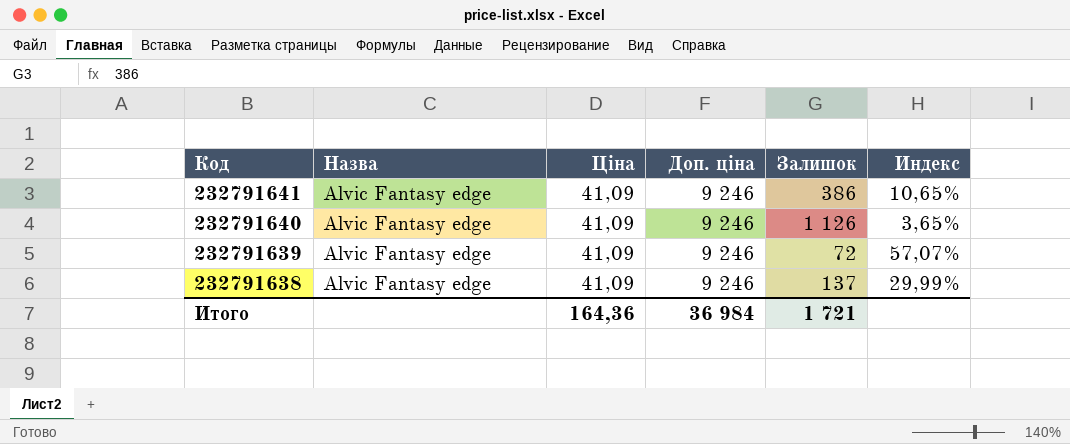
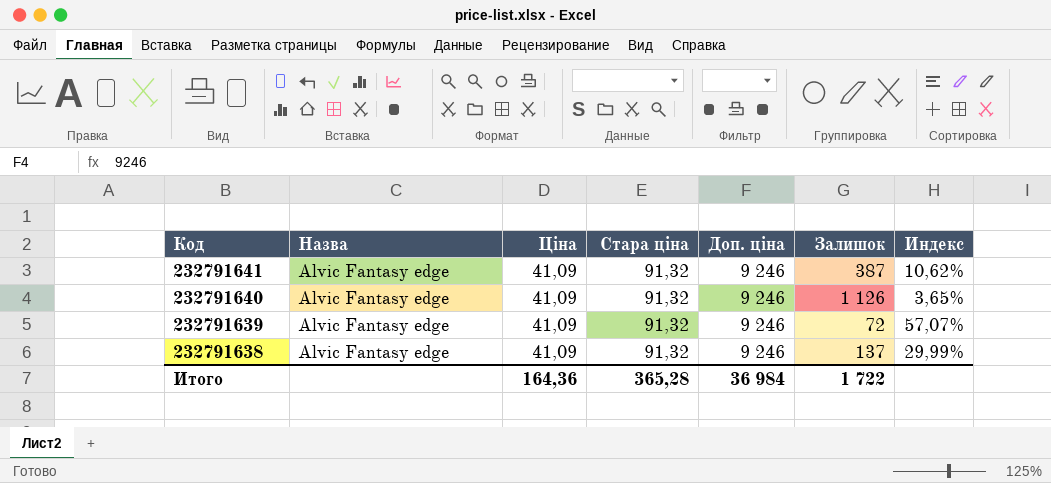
column Стара ціна | position: none -> 4
232791641 | Залишок: 386 -> 387
232791641 | Индекс: 10,65% -> 10,62%
Итого | Залишок: 1 721 -> 1 722

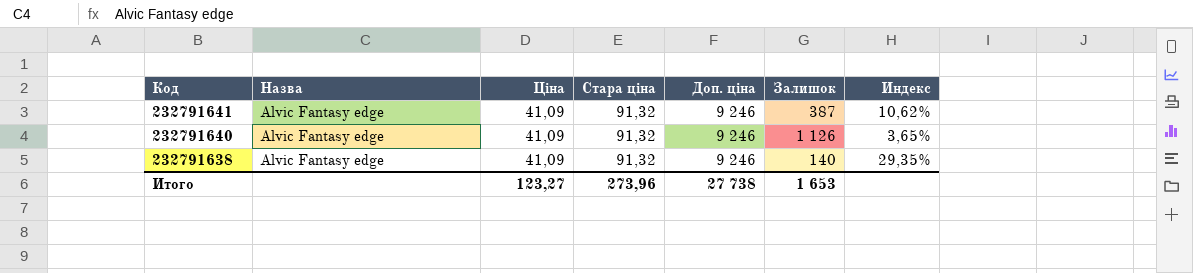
row 232791639: Alvic Fantasy edge | 41,09 | 91,32 | 9 246 | 72 | 57,07% -> none
232791638 | Залишок: 137 -> 140
232791638 | Индекс: 29,99% -> 29,35%
Итого | Ціна: 164,36 -> 123,27
Итого | Стара ціна: 365,28 -> 273,96
Итого | Доп. ціна: 36 984 -> 27 738
Итого | Залишок: 1 722 -> 1 653

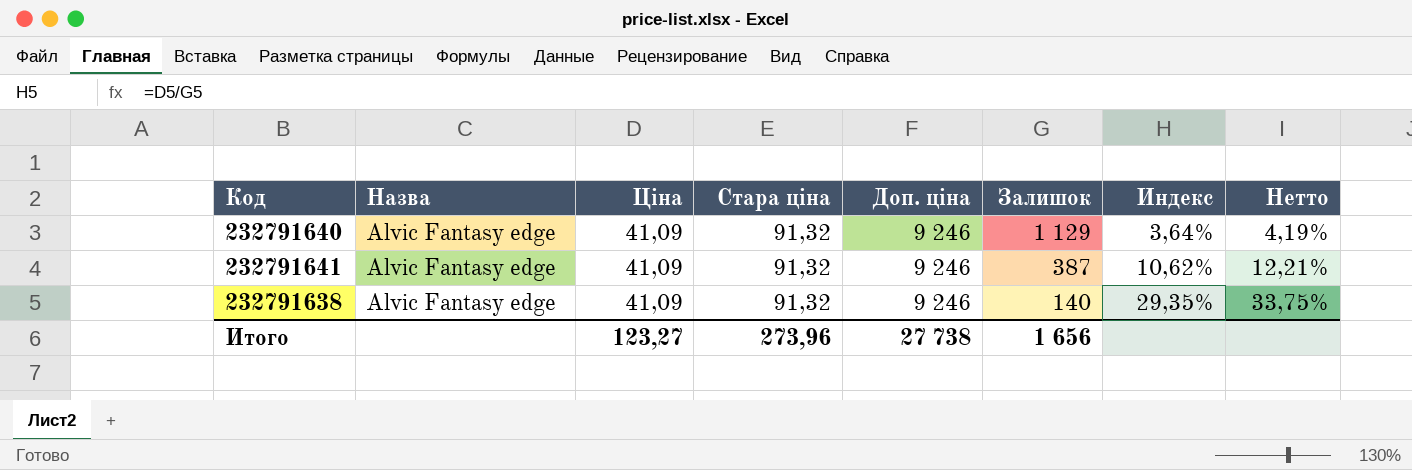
row order: Код descending -> Залишок descending
column Нетто | formula: none -> [Индекс] * 1,15
232791640 | Залишок: 1 126 -> 1 129
232791640 | Индекс: 3,65% -> 3,64%
Итого | Залишок: 1 653 -> 1 656

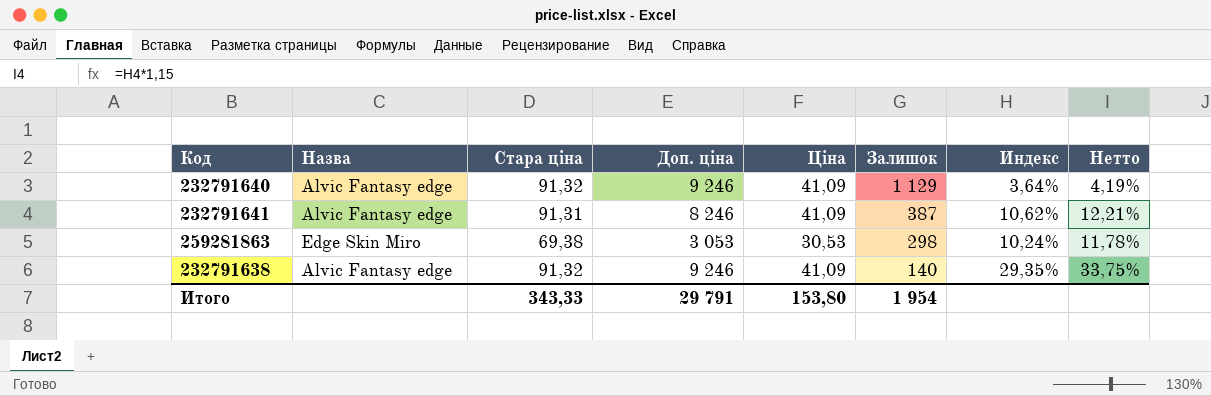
column Ціна | position: 3 -> 5
232791641 | Стара ціна: 91,32 -> 91,31
232791641 | Доп. ціна: 9 246 -> 8 246
row 259281863: none -> Edge Skin Miro | 69,38 | 3 053 | 30,53 | 298 | 10,24% | 11,78%
Итого | Стара ціна: 273,96 -> 343,33
Итого | Доп. ціна: 27 738 -> 29 791
Итого | Ціна: 123,27 -> 153,80
Итого | Залишок: 1 656 -> 1 954

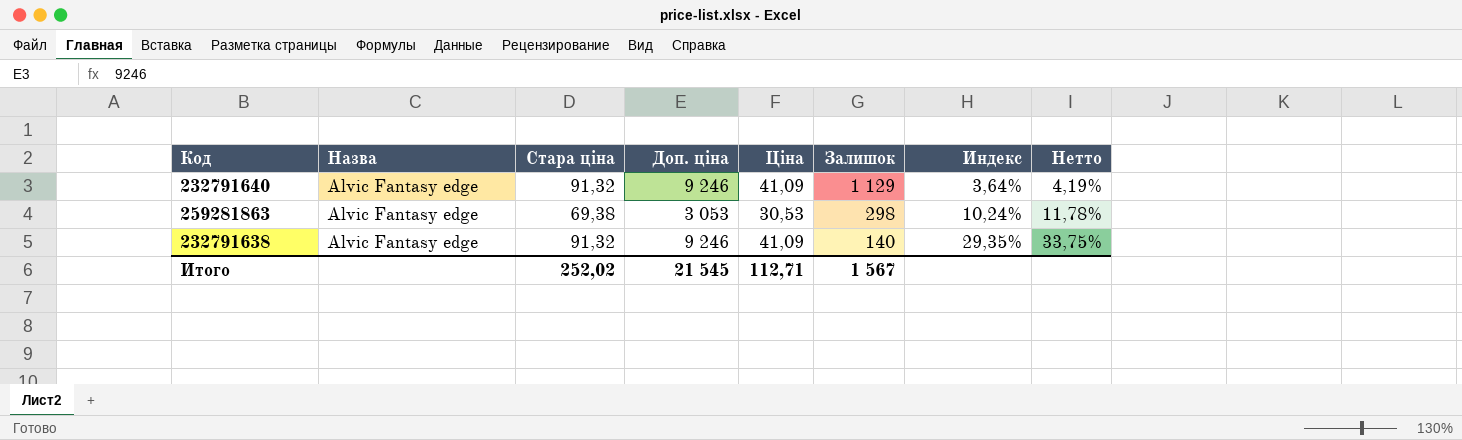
row 232791641: Alvic Fantasy edge | 91,31 | 8 246 | 41,09 | 387 | 10,62% | 12,21% -> none
259281863 | Назва: Edge Skin Miro -> Alvic Fantasy edge
Итого | Стара ціна: 343,33 -> 252,02
Итого | Доп. ціна: 29 791 -> 21 545
Итого | Ціна: 153,80 -> 112,71
Итого | Залишок: 1 954 -> 1 567

